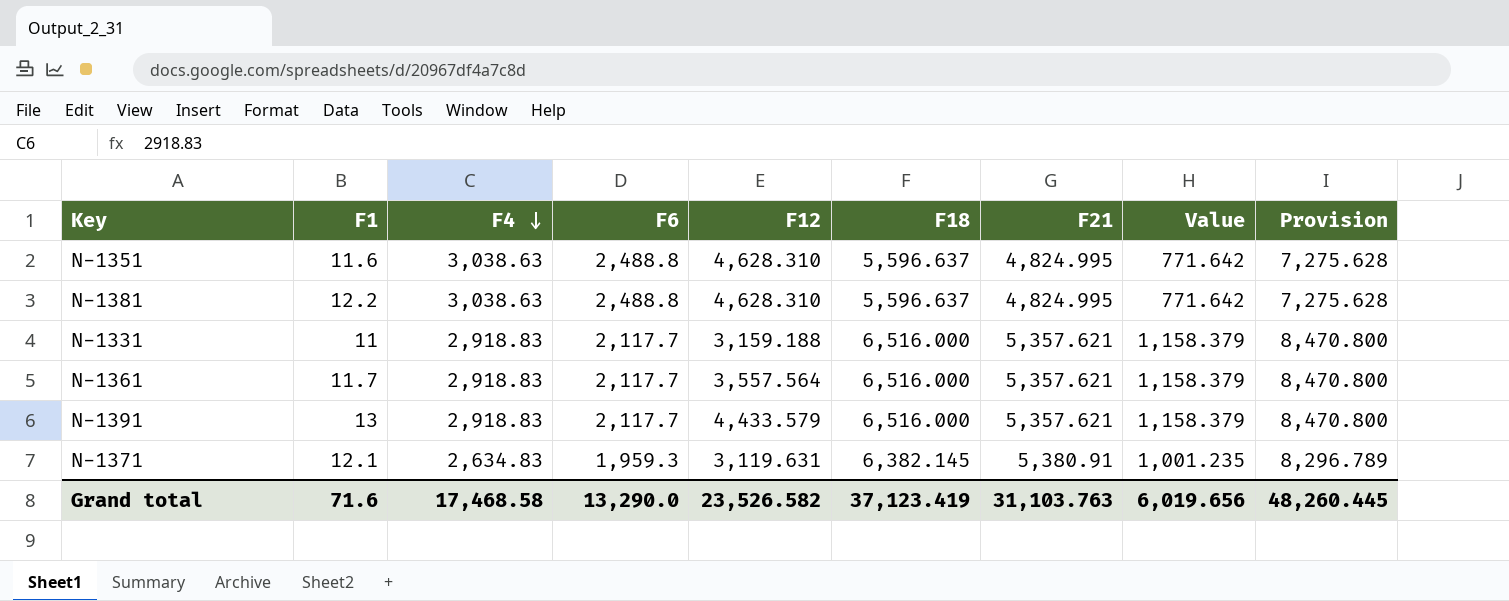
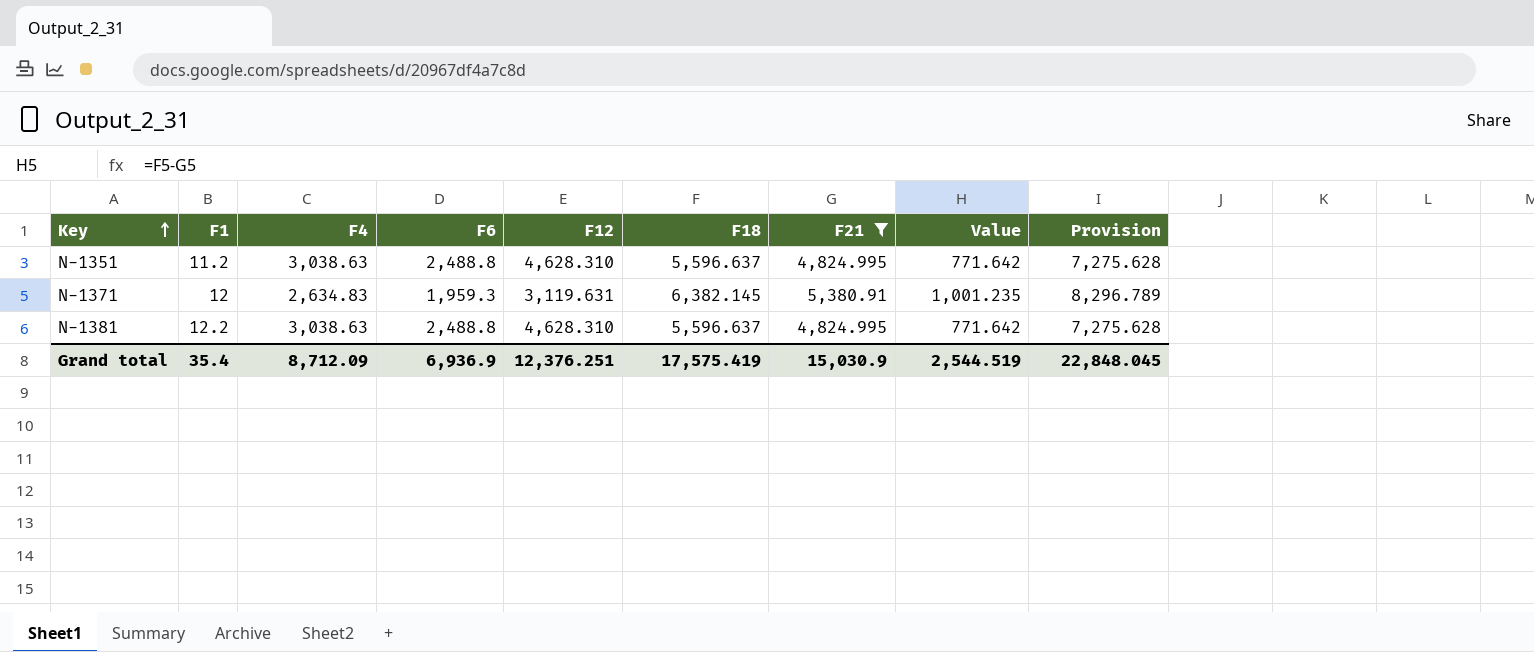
filter: none -> F21 != 5,357.621
row order: F4 descending -> Key ascending
N-1351 | F1: 11.6 -> 11.2
N-1371 | F1: 12.1 -> 12
Grand total | F1: 71.6 -> 35.4
Grand total | F4: 17,468.58 -> 8,712.09
Grand total | F6: 13,290.0 -> 6,936.9
Grand total | F12: 23,526.582 -> 12,376.251
Grand total | F18: 37,123.419 -> 17,575.419
Grand total | F21: 31,103.763 -> 15,030.9
Grand total | Value: 6,019.656 -> 2,544.519
Grand total | Provision: 48,260.445 -> 22,848.045

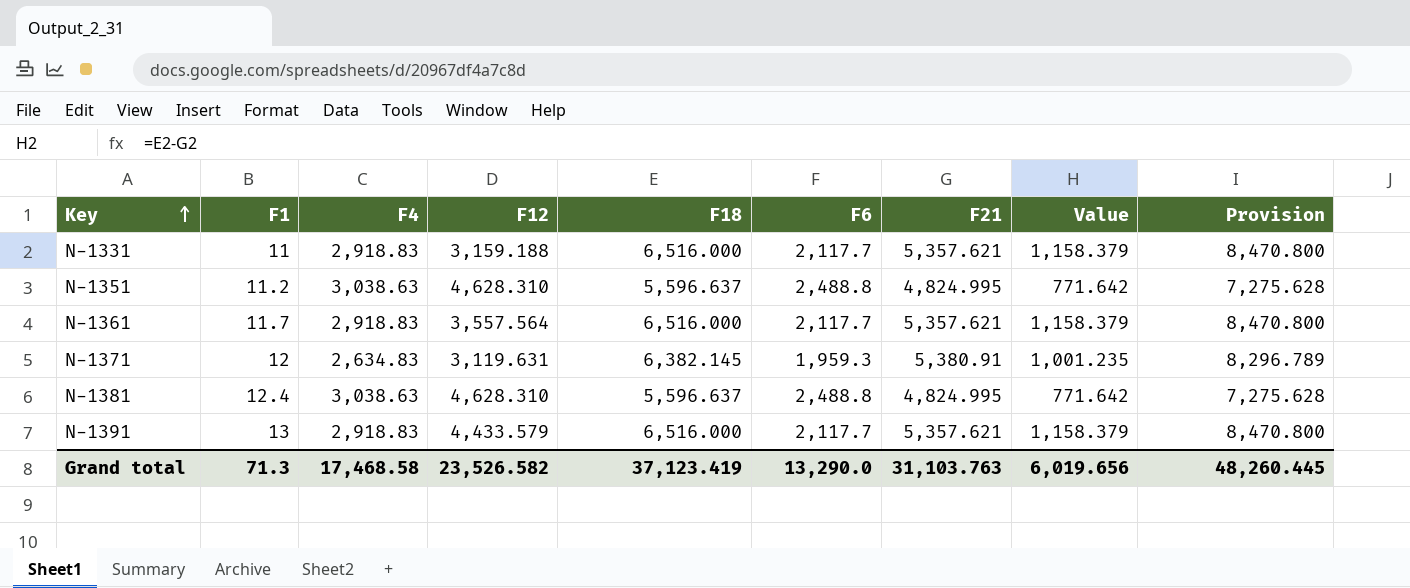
filter: F21 != 5,357.621 -> none
column F6 | position: 4 -> 6
N-1381 | F1: 12.2 -> 12.4
Grand total | F1: 35.4 -> 71.3
Grand total | F4: 8,712.09 -> 17,468.58
Grand total | F12: 12,376.251 -> 23,526.582
Grand total | F18: 17,575.419 -> 37,123.419
Grand total | F6: 6,936.9 -> 13,290.0
Grand total | F21: 15,030.9 -> 31,103.763
Grand total | Value: 2,544.519 -> 6,019.656
Grand total | Provision: 22,848.045 -> 48,260.445

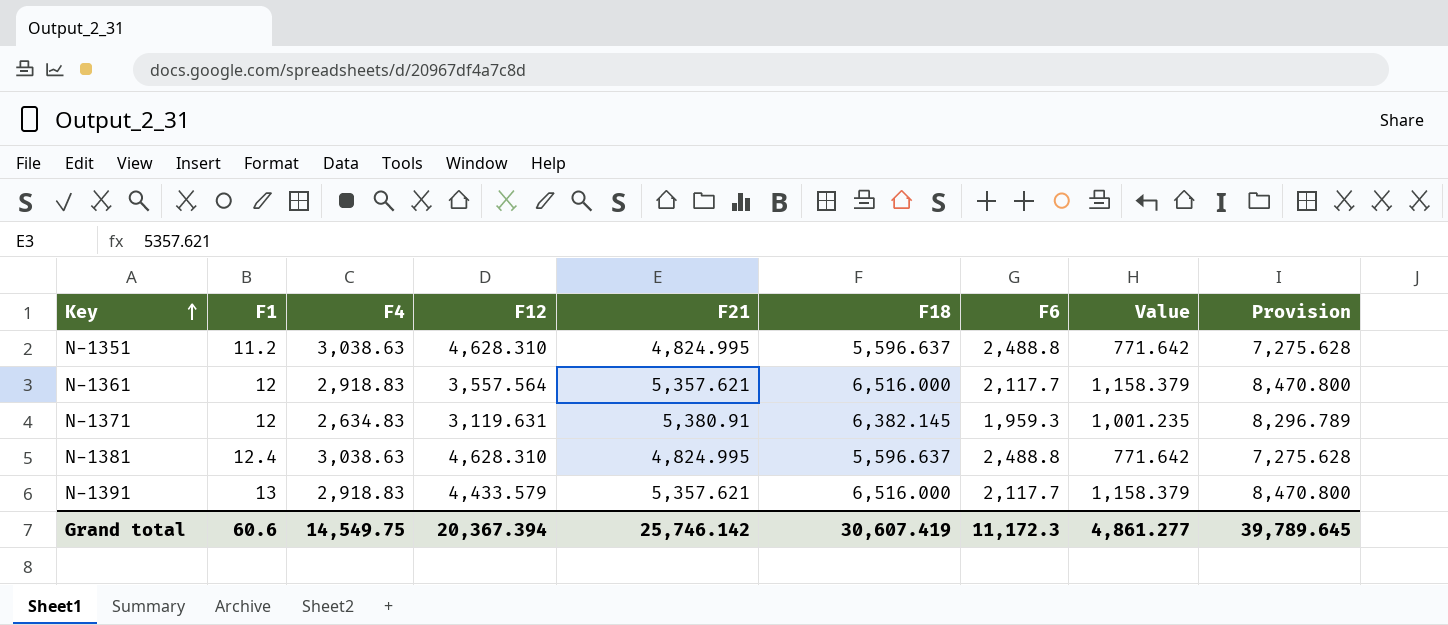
column F21 | position: 7 -> 5
row N-1331: 11 | 2,918.83 | 3,159.188 | 6,516.000 | 2,117.7 | 5,357.621 | 1,158.379 | 8,470.800 -> none
N-1361 | F1: 11.7 -> 12
Grand total | F1: 71.3 -> 60.6
Grand total | F4: 17,468.58 -> 14,549.75
Grand total | F12: 23,526.582 -> 20,367.394
Grand total | F21: 31,103.763 -> 25,746.142
Grand total | F18: 37,123.419 -> 30,607.419
Grand total | F6: 13,290.0 -> 11,172.3
Grand total | Value: 6,019.656 -> 4,861.277
Grand total | Provision: 48,260.445 -> 39,789.645

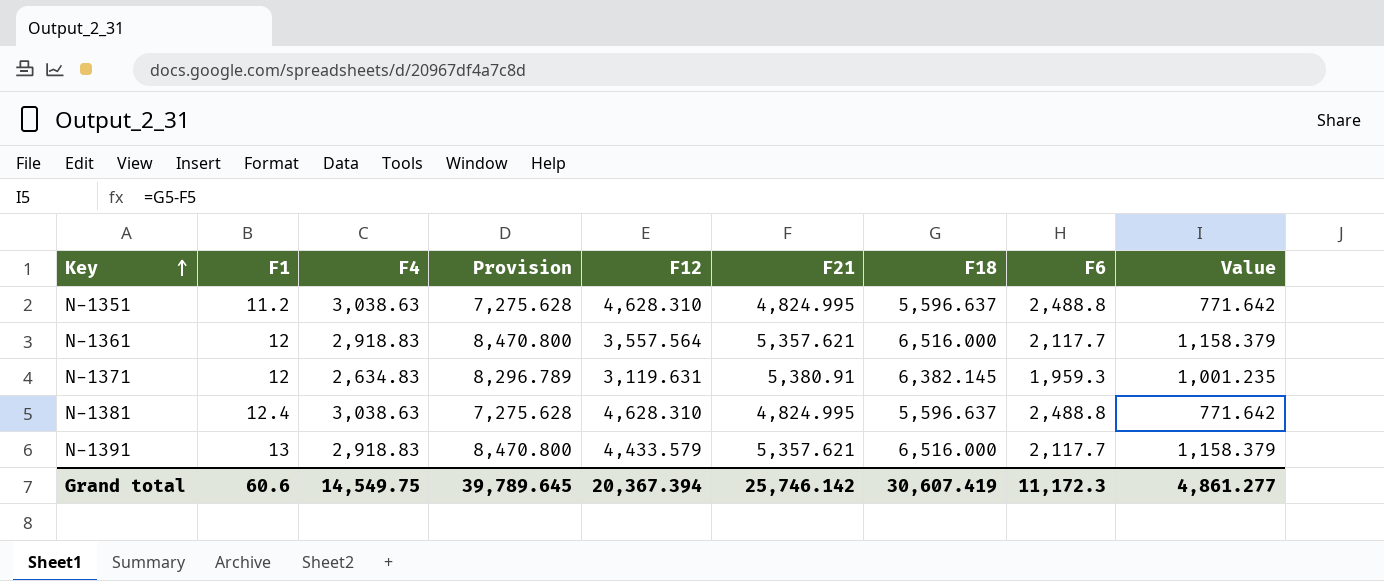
column Provision | position: 9 -> 4

